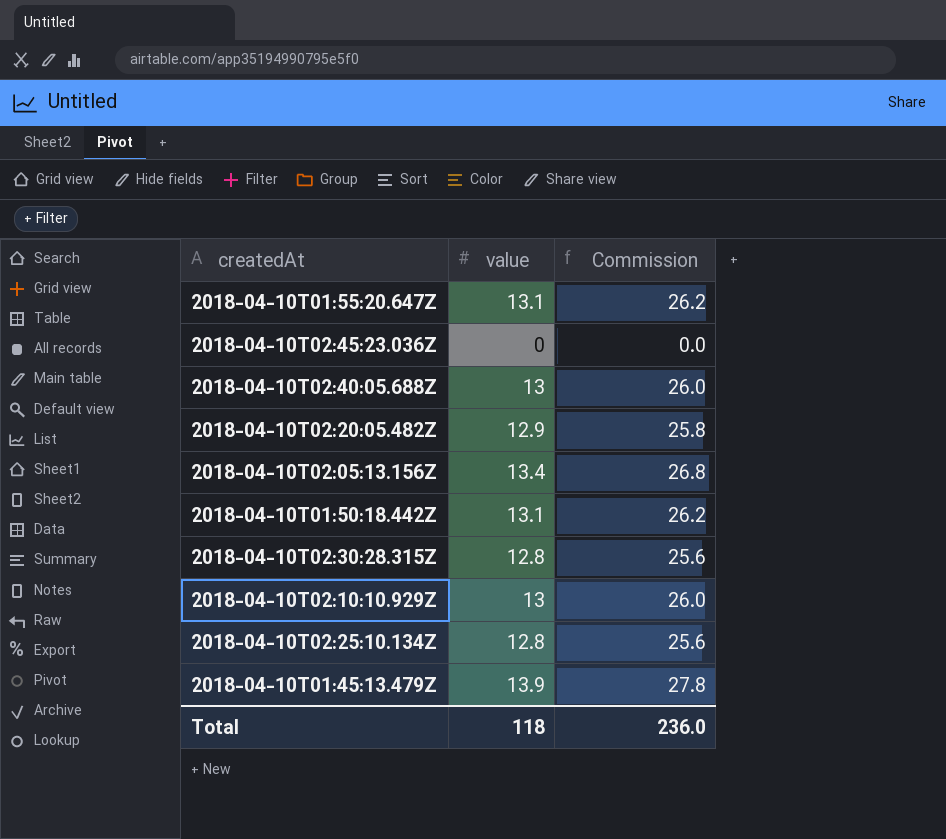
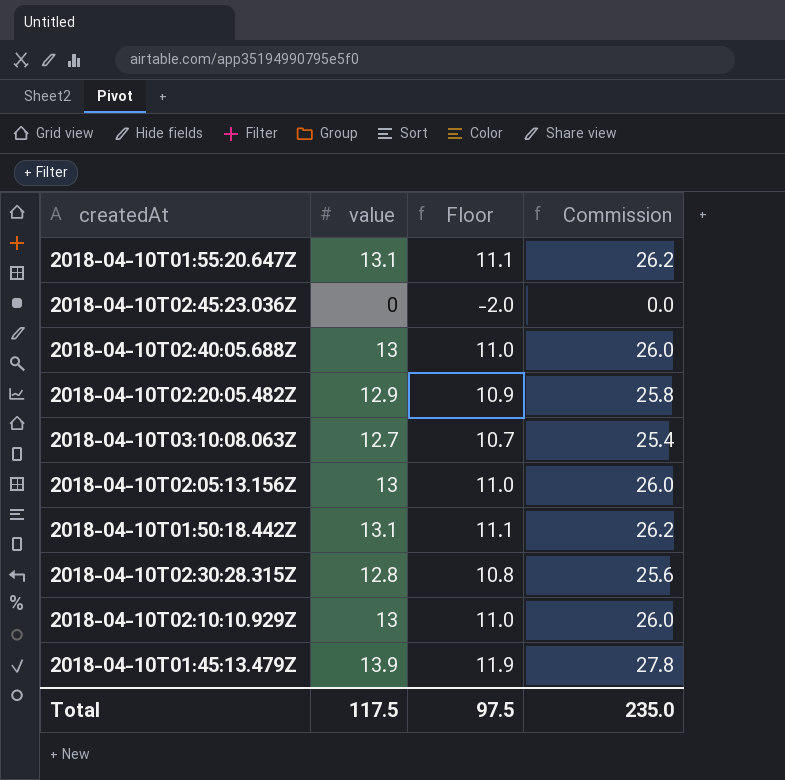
column Floor | formula: none -> [value] - 2
row 2018-04-10T02:25:10.134Z: 12.8 | 25.6 -> none
row 2018-04-10T03:10:08.063Z: none -> 12.7 | 10.7 | 25.4
2018-04-10T02:05:13.156Z | value: 13.4 -> 13
2018-04-10T02:05:13.156Z | Commission: 26.8 -> 26.0
Total | value: 118 -> 117.5
Total | Commission: 236.0 -> 235.0

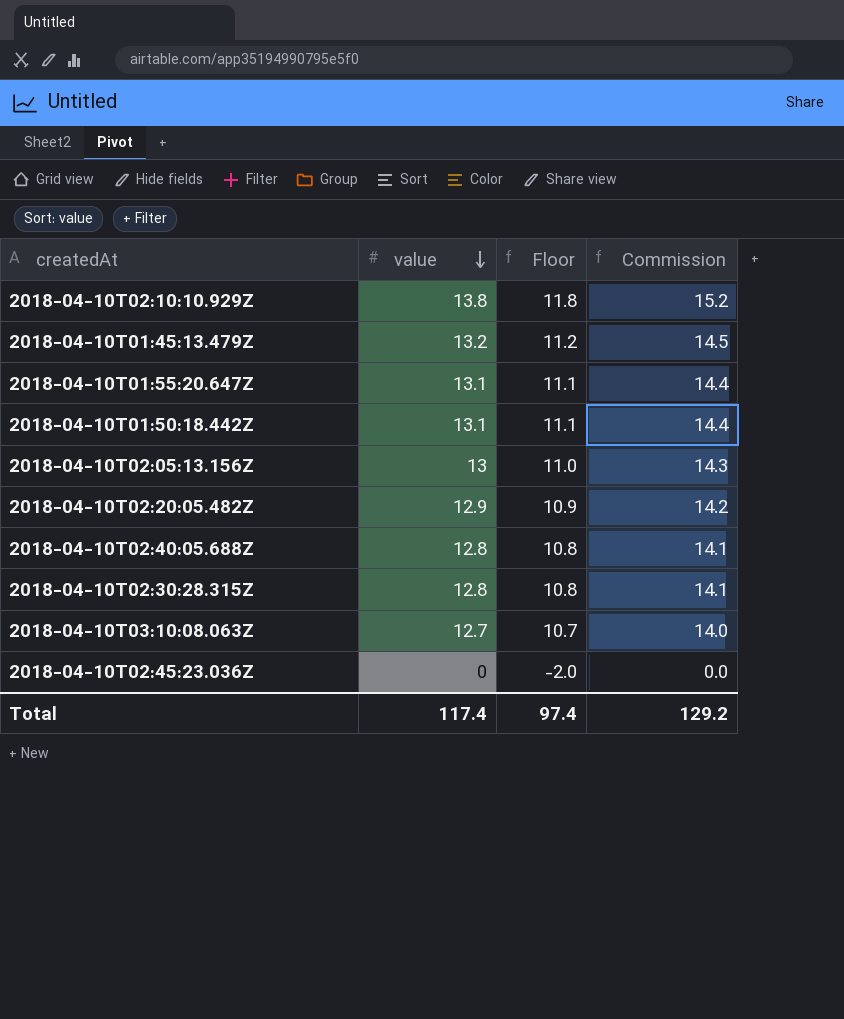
row order: none -> value descending
column Commission | formula: [value] * 2 -> [value] * 1.1
2018-04-10T02:10:10.929Z | value: 13 -> 13.8
2018-04-10T02:10:10.929Z | Floor: 11.0 -> 11.8
2018-04-10T01:45:13.479Z | value: 13.9 -> 13.2
2018-04-10T01:45:13.479Z | Floor: 11.9 -> 11.2
2018-04-10T02:40:05.688Z | value: 13 -> 12.8
2018-04-10T02:40:05.688Z | Floor: 11.0 -> 10.8
Total | value: 117.5 -> 117.4
Total | Floor: 97.5 -> 97.4
Total | Commission: 235.0 -> 129.2

